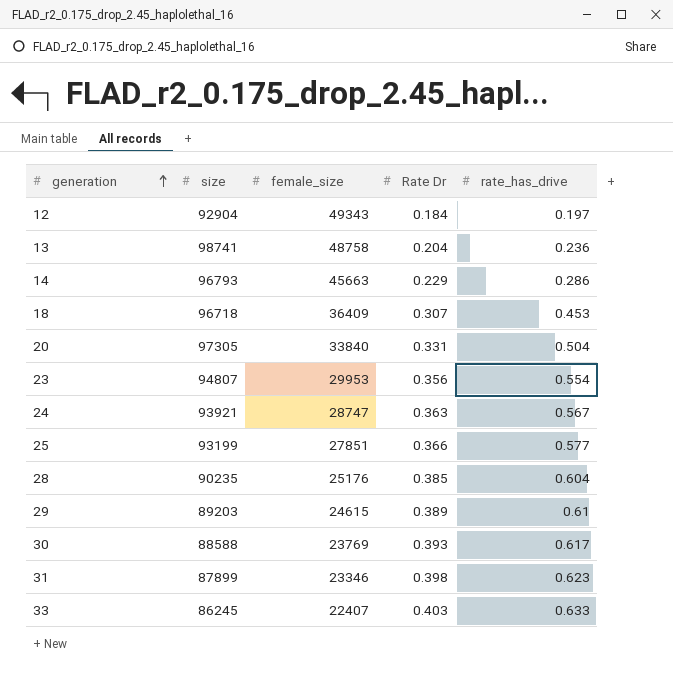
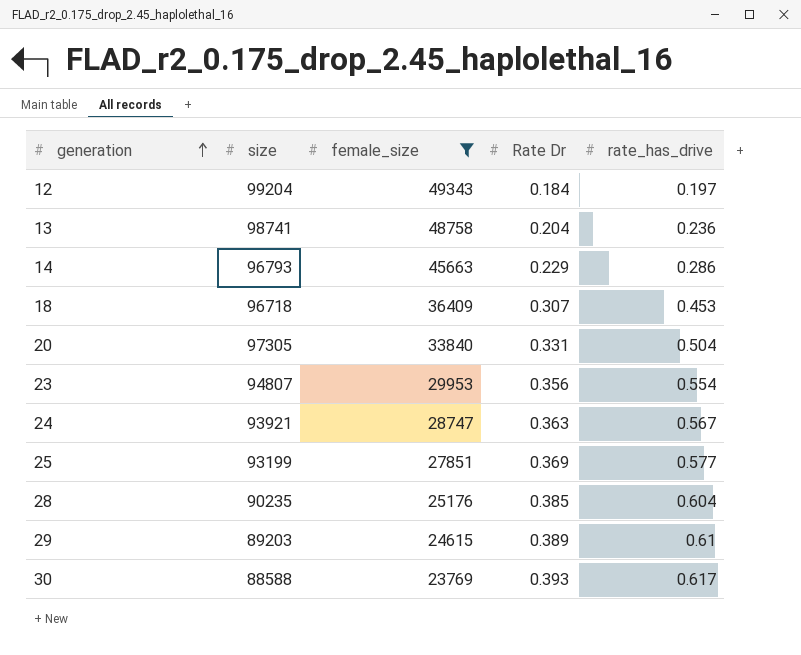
filter: none -> female_size >= 23769
12 | size: 92904 -> 99204
25 | Rate Dr: 0.366 -> 0.369

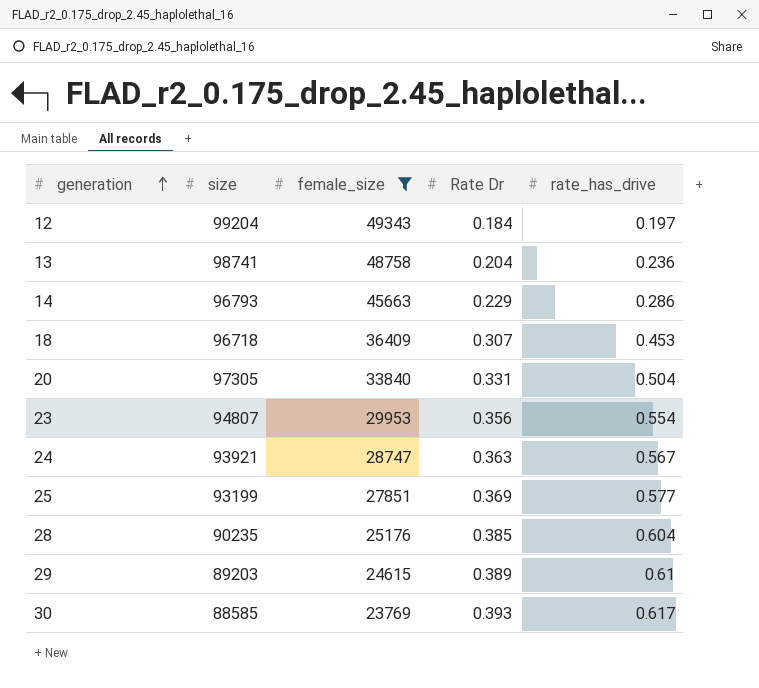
30 | size: 88588 -> 88585

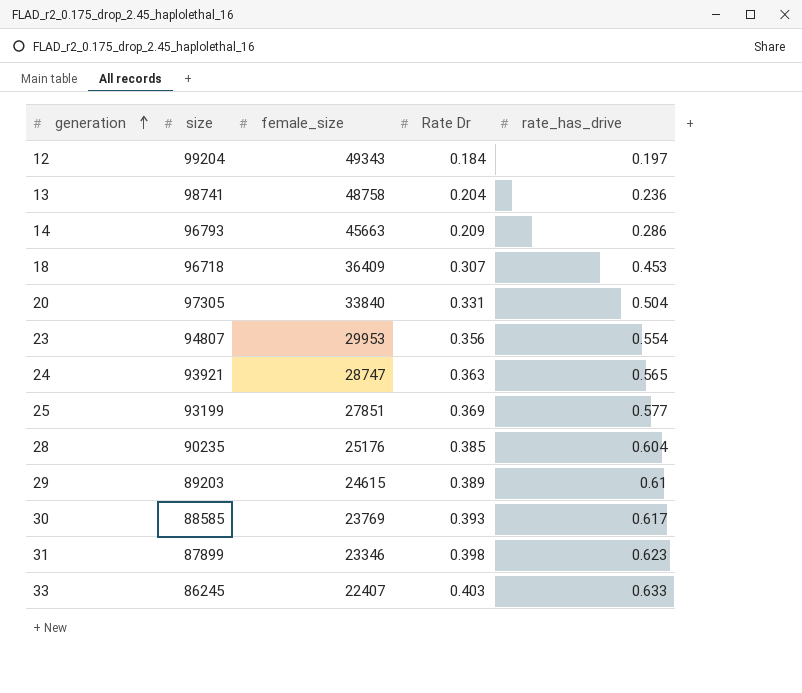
filter: female_size >= 23769 -> none
14 | Rate Dr: 0.229 -> 0.209
24 | rate_has_drive: 0.567 -> 0.565

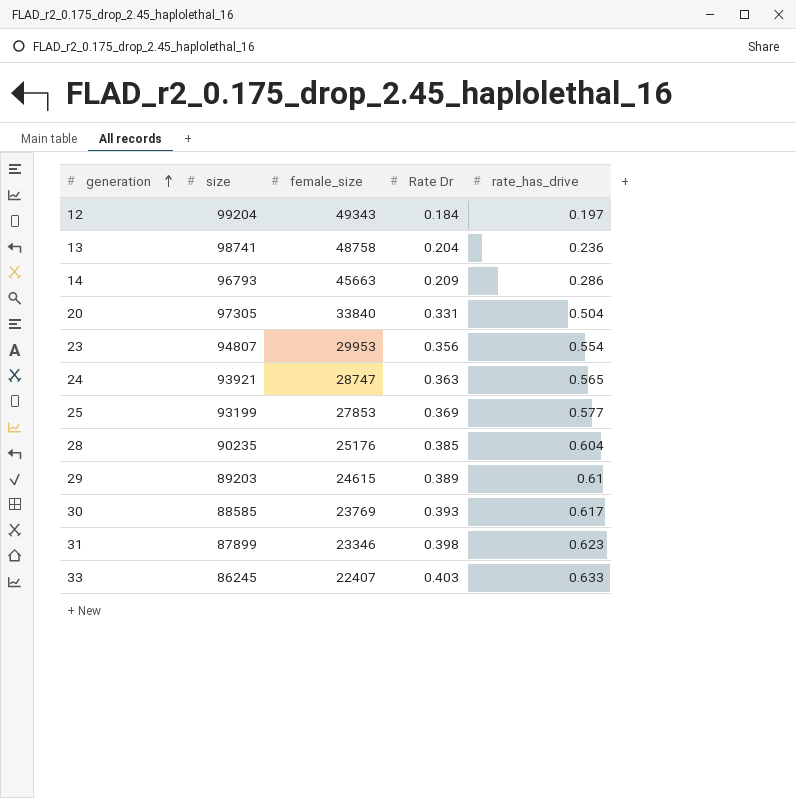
row 18: 96718 | 36409 | 0.307 | 0.453 -> none
25 | female_size: 27851 -> 27853

